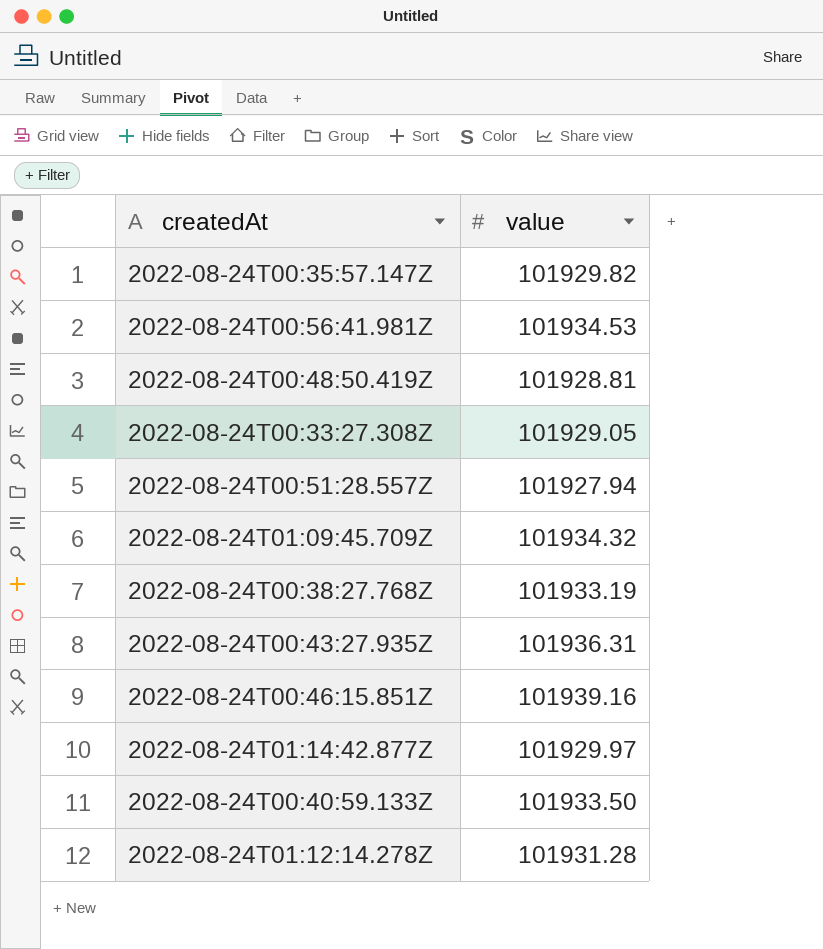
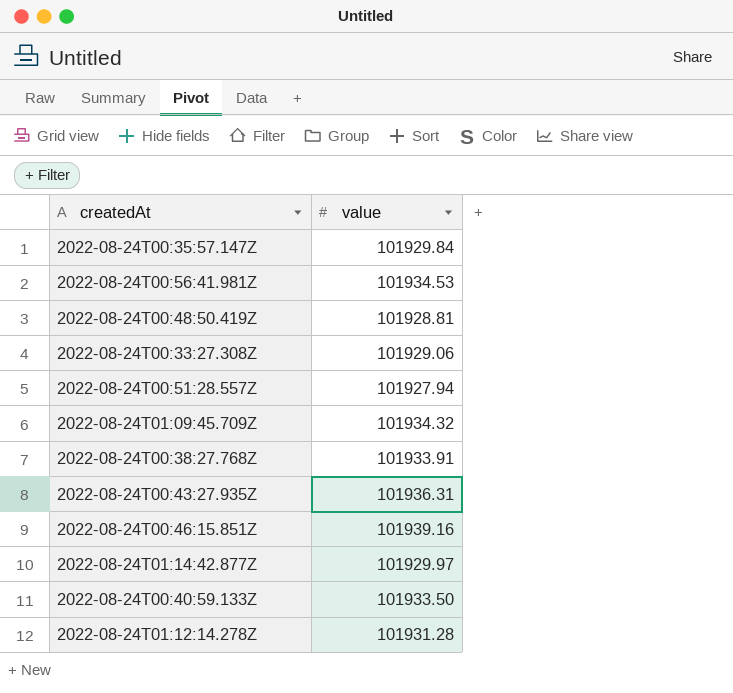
2022-08-24T00:35:57.147Z | value: 101929.82 -> 101929.84
2022-08-24T00:33:27.308Z | value: 101929.05 -> 101929.06
2022-08-24T00:38:27.768Z | value: 101933.19 -> 101933.91

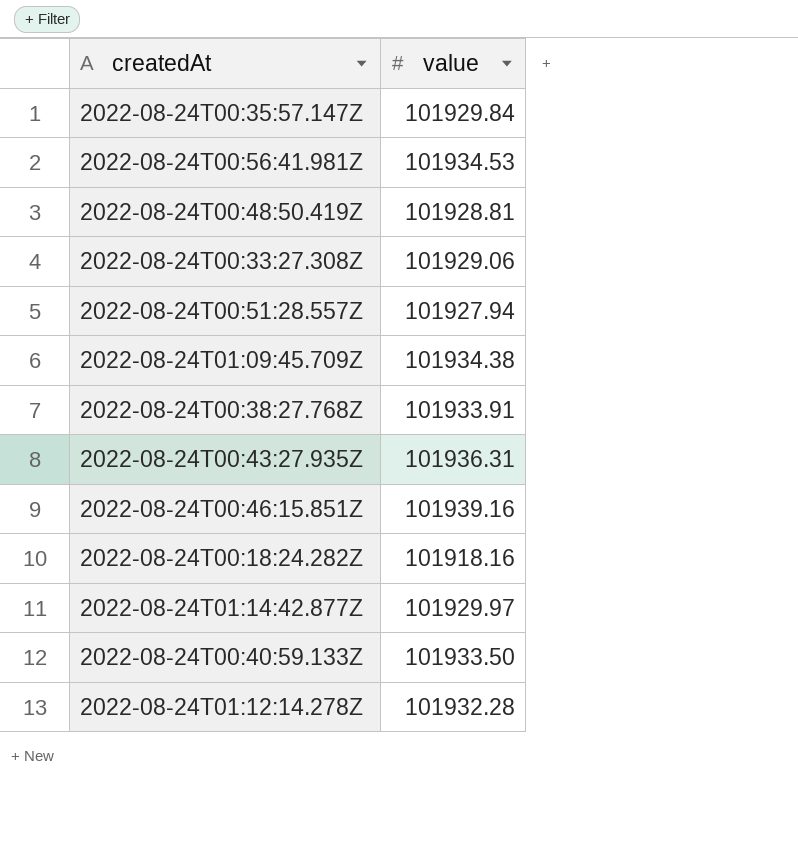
2022-08-24T01:09:45.709Z | value: 101934.32 -> 101934.38
row 2022-08-24T00:18:24.282Z: none -> 101918.16
2022-08-24T01:12:14.278Z | value: 101931.28 -> 101932.28

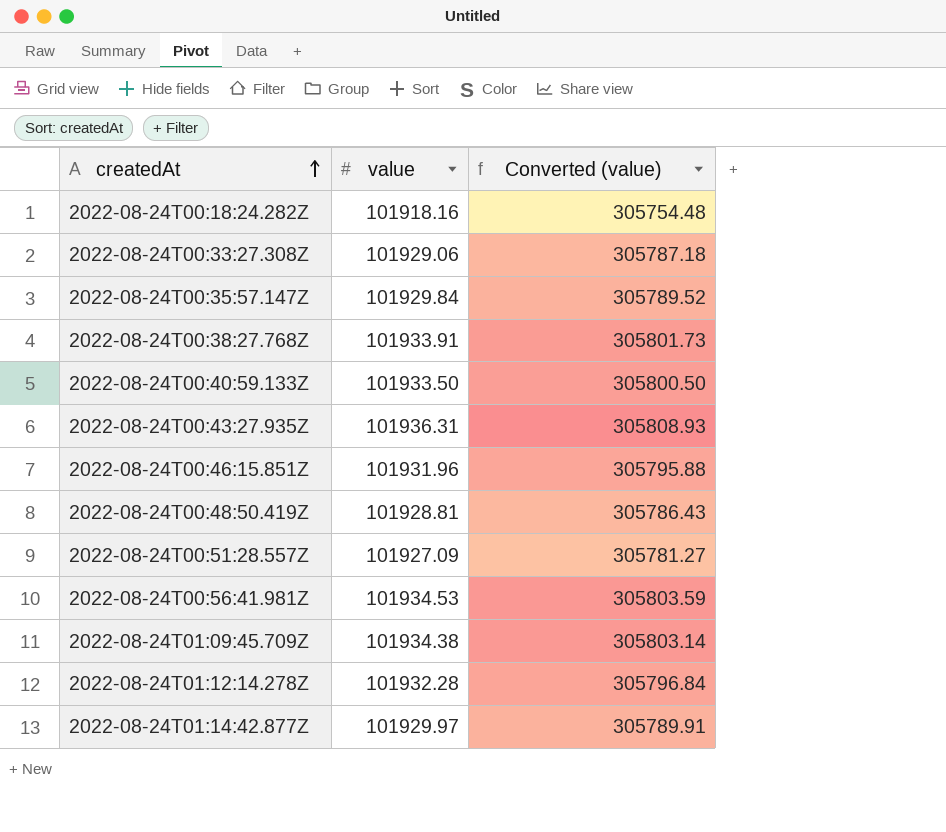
row order: none -> createdAt ascending
column Converted (value) | formula: none -> [value] * 3
2022-08-24T00:46:15.851Z | value: 101939.16 -> 101931.96
2022-08-24T00:51:28.557Z | value: 101927.94 -> 101927.09

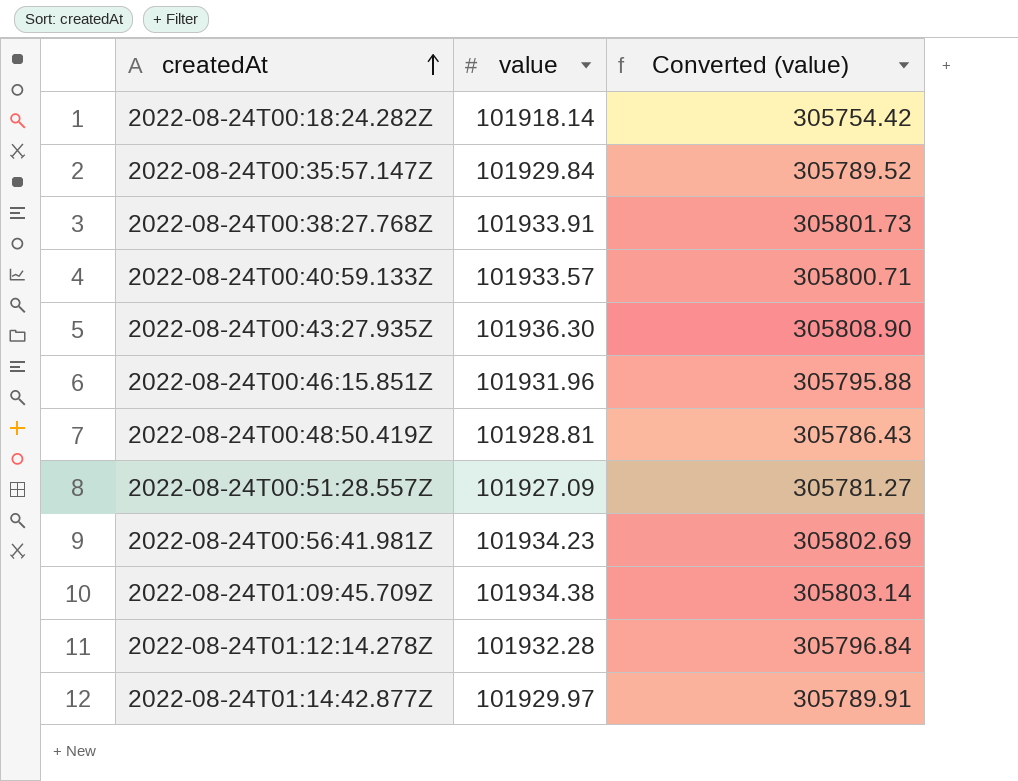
row 2022-08-24T00:33:27.308Z: 101929.06 | 305787.18 -> none
2022-08-24T00:18:24.282Z | value: 101918.16 -> 101918.14
2022-08-24T00:18:24.282Z | Converted (value): 305754.48 -> 305754.42
2022-08-24T00:40:59.133Z | value: 101933.50 -> 101933.57
2022-08-24T00:40:59.133Z | Converted (value): 305800.50 -> 305800.71
2022-08-24T00:43:27.935Z | value: 101936.31 -> 101936.30
2022-08-24T00:43:27.935Z | Converted (value): 305808.93 -> 305808.90
2022-08-24T00:56:41.981Z | value: 101934.53 -> 101934.23
2022-08-24T00:56:41.981Z | Converted (value): 305803.59 -> 305802.69

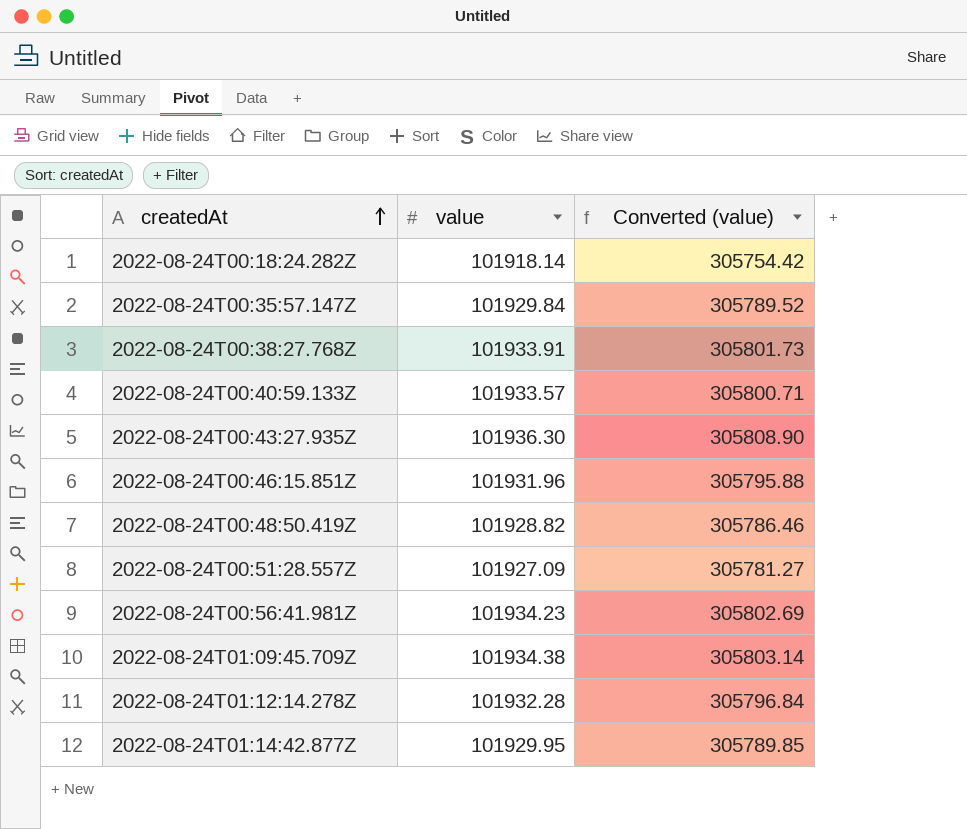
2022-08-24T00:48:50.419Z | value: 101928.81 -> 101928.82
2022-08-24T00:48:50.419Z | Converted (value): 305786.43 -> 305786.46
2022-08-24T01:14:42.877Z | value: 101929.97 -> 101929.95
2022-08-24T01:14:42.877Z | Converted (value): 305789.91 -> 305789.85

